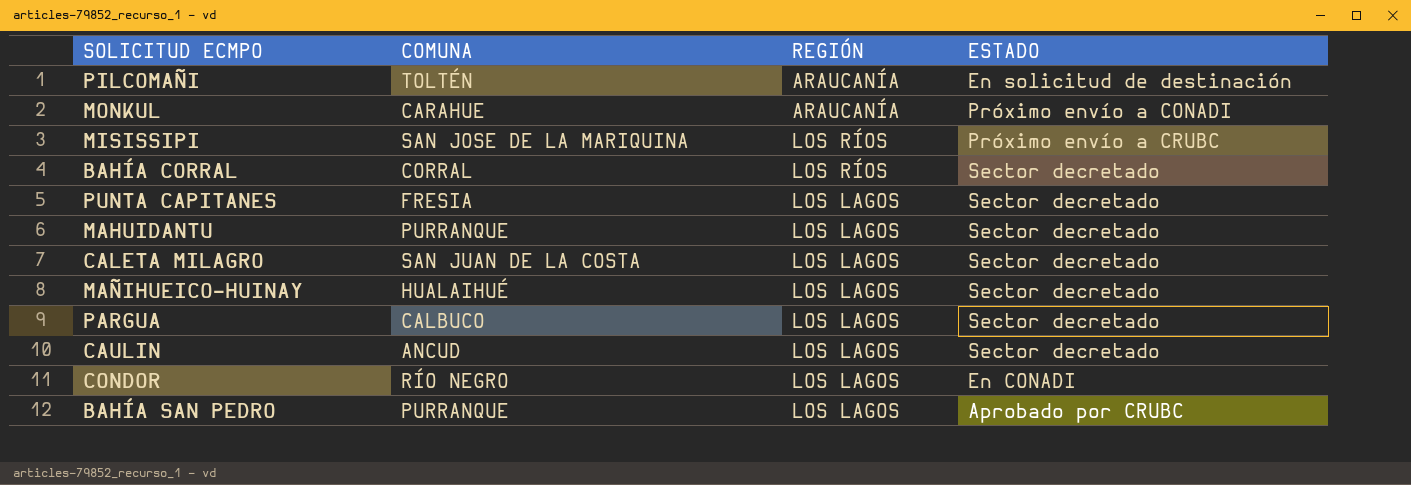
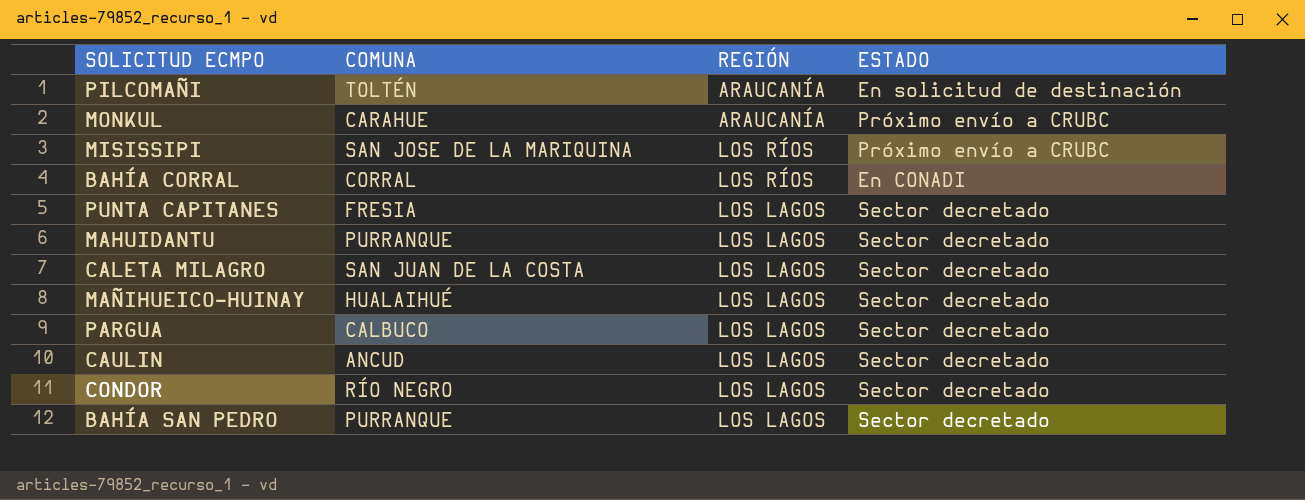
MONKUL | ESTADO: Próximo envío a CONADI -> Próximo envío a CRUBC
BAHÍA CORRAL | ESTADO: Sector decretado -> En CONADI
CONDOR | ESTADO: En CONADI -> Sector decretado
BAHÍA SAN PEDRO | ESTADO: Aprobado por CRUBC -> Sector decretado

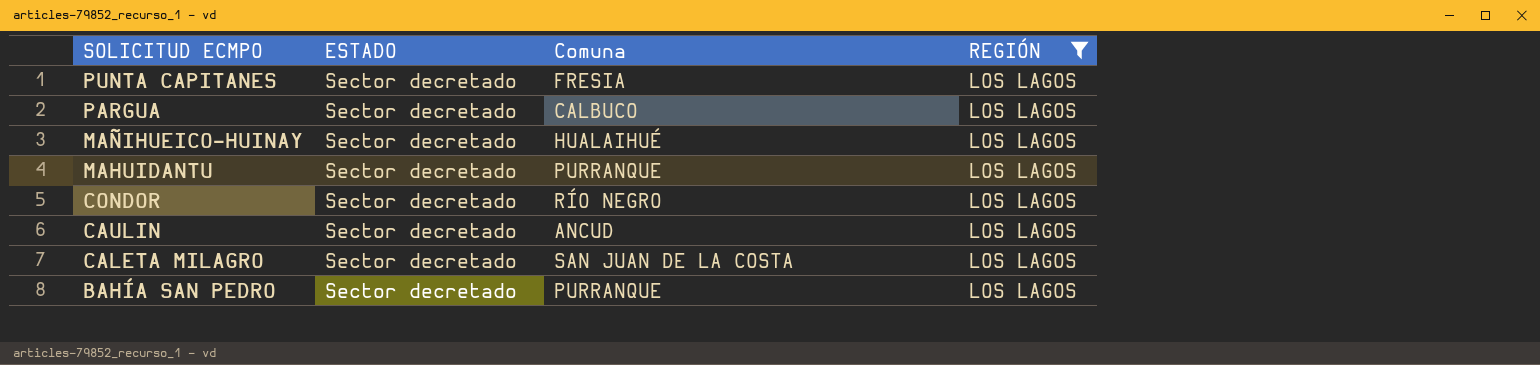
filter: none -> REGIÓN = LOS LAGOS
row order: none -> SOLICITUD ECMPO descending
column ESTADO | position: 4 -> 2
column name: COMUNA -> Comuna

